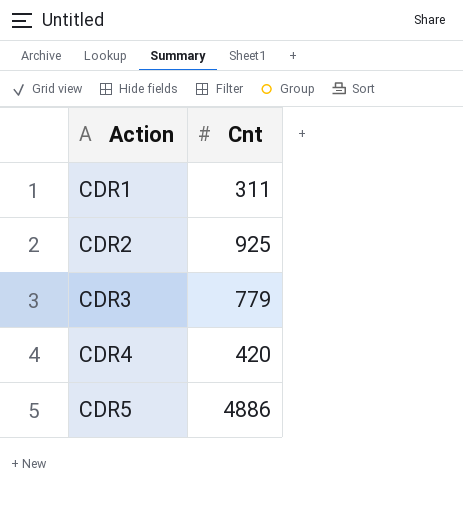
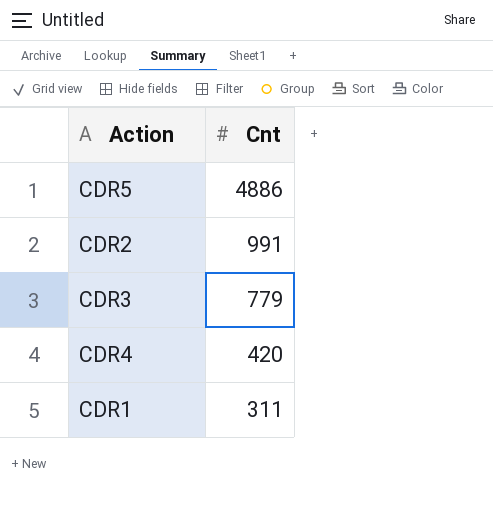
row order: Action ascending -> Cnt descending
CDR2 | Cnt: 925 -> 991

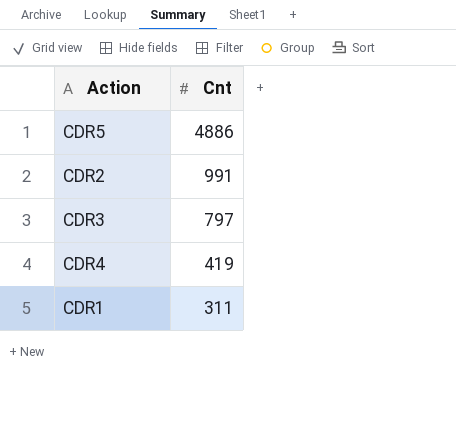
CDR3 | Cnt: 779 -> 797
CDR4 | Cnt: 420 -> 419

